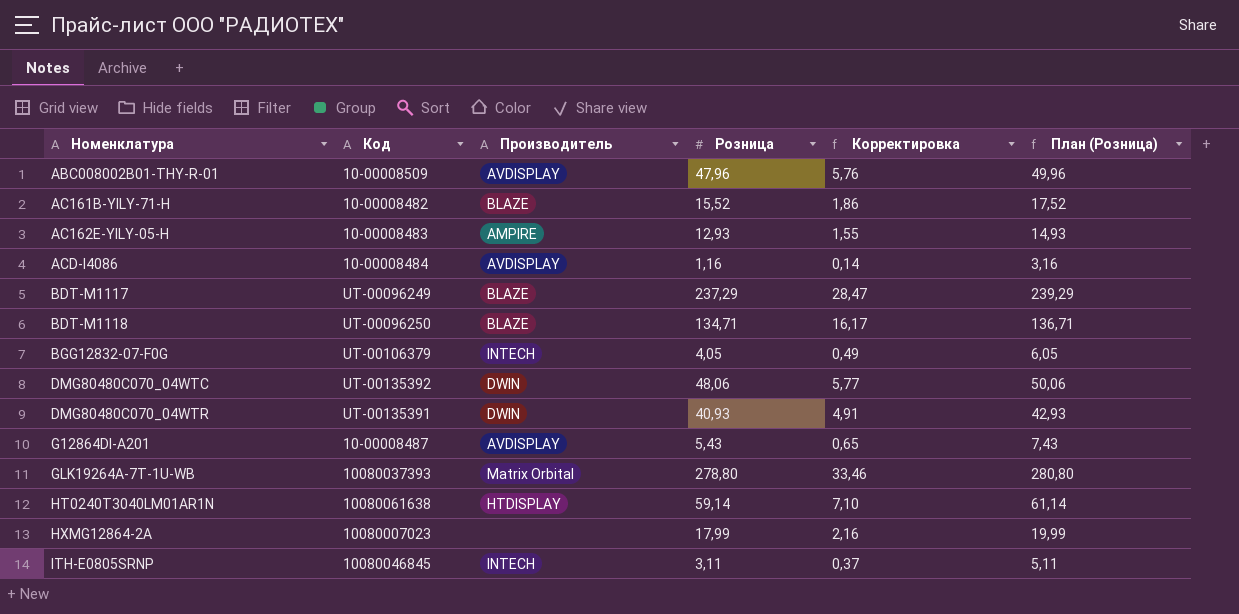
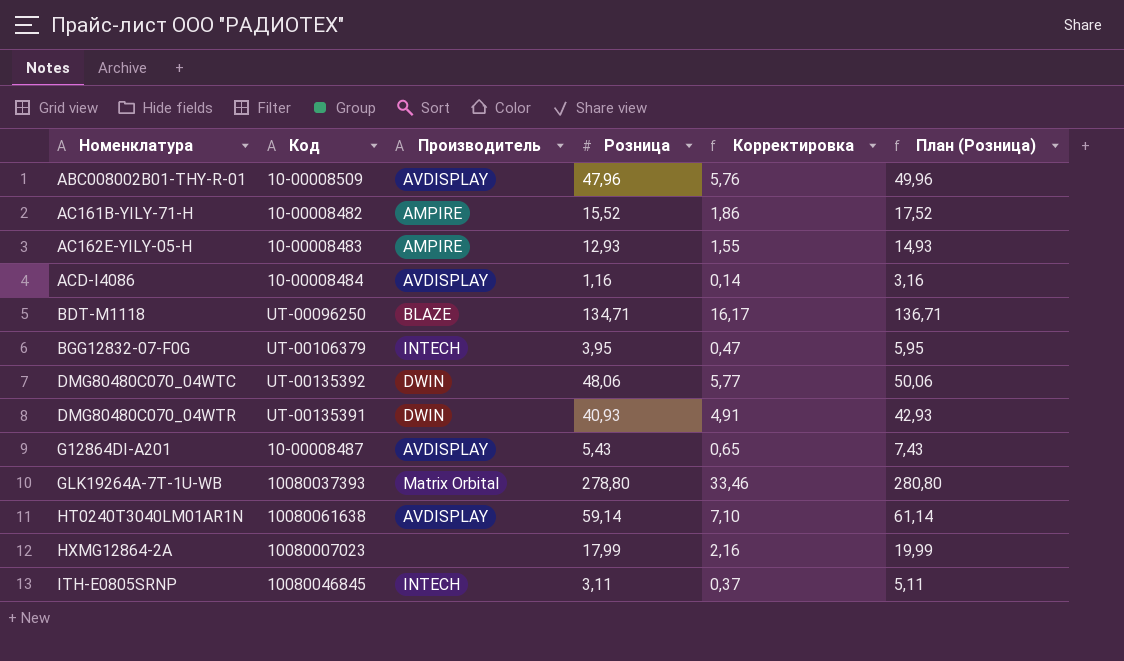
row BDT-M1117: UT-00096249 | BLAZE | 237,29 | 28,47 | 239,29 -> none
AC161B-YILY-71-H | Производитель: BLAZE -> AMPIRE
BGG12832-07-F0G | Розница: 4,05 -> 3,95
BGG12832-07-F0G | Корректировка: 0,49 -> 0,47
BGG12832-07-F0G | План (Розница): 6,05 -> 5,95
HT0240T3040LM01AR1N | Производитель: HTDISPLAY -> AVDISPLAY

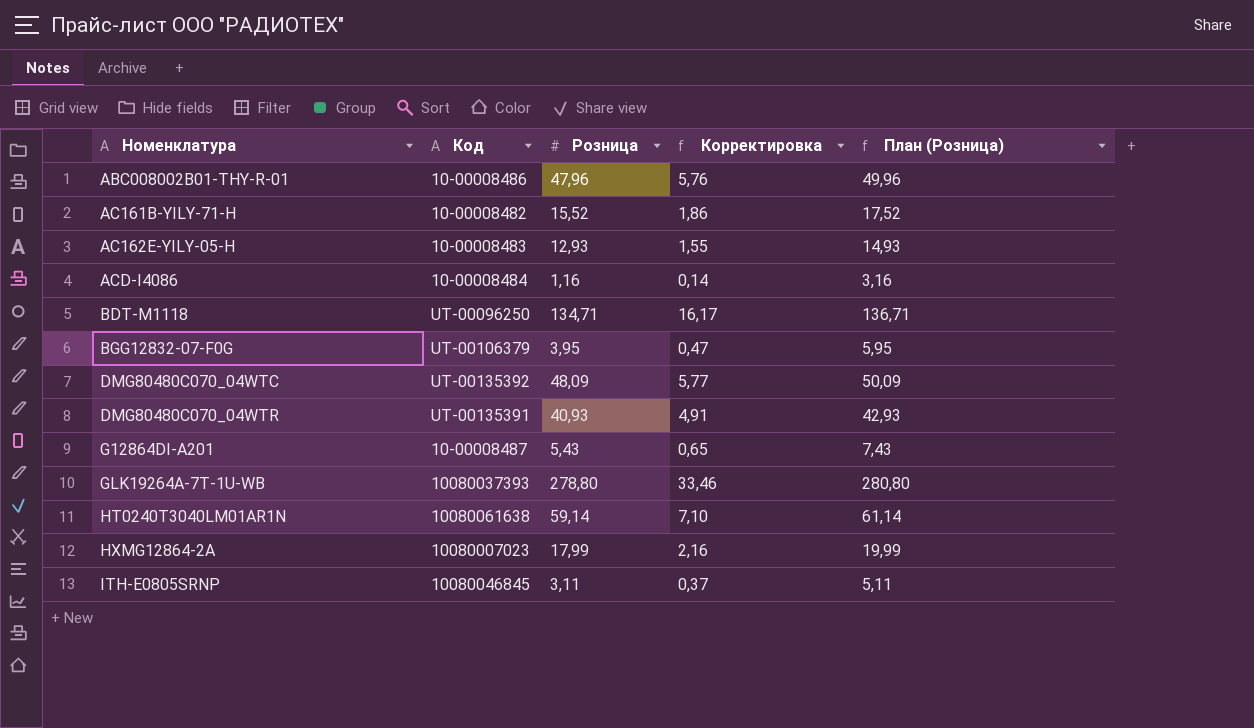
column Производитель | position: 3 -> none
ABC008002B01-THY-R-01 | Код: 10-00008509 -> 10-00008486
DMG80480C070_04WTC | Розница: 48,06 -> 48,09
DMG80480C070_04WTC | План (Розница): 50,06 -> 50,09

